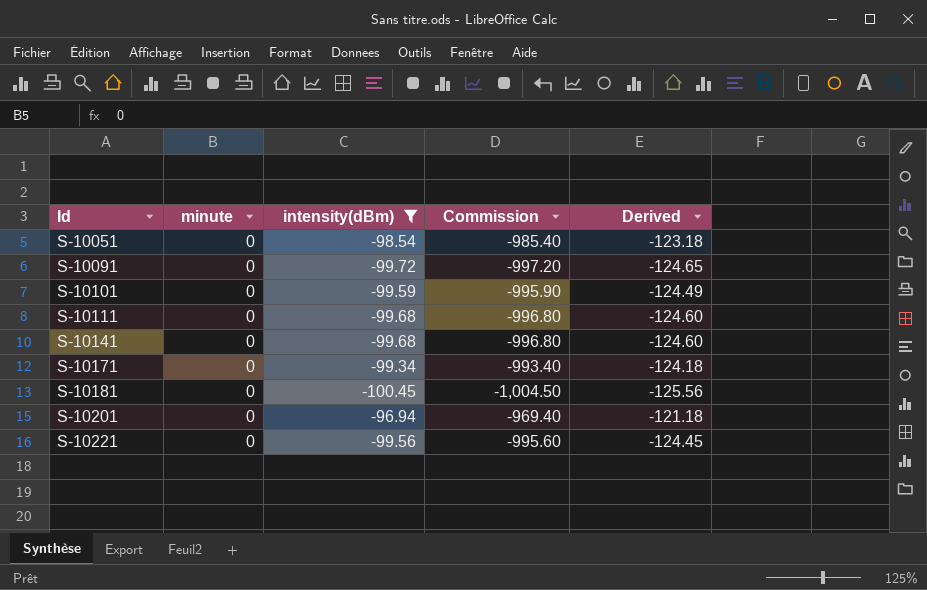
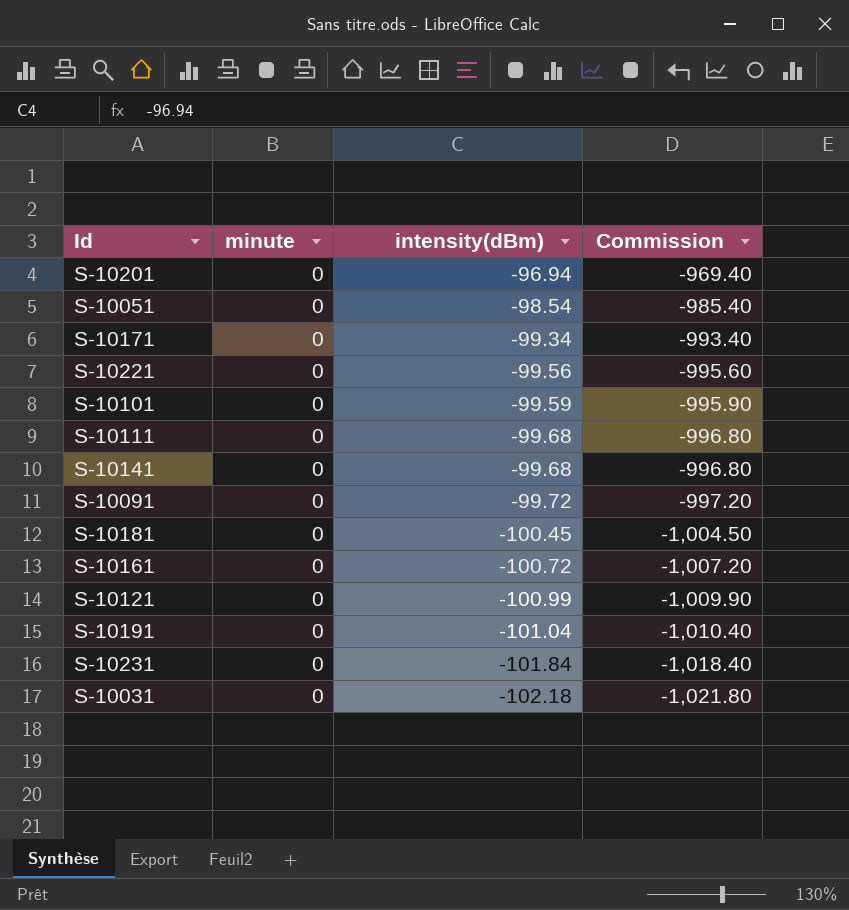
filter: intensity(dBm) >= -100.45 -> none
row order: Id ascending -> intensity(dBm) descending
column Derived | formula: [intensity(dBm)] * 1.25 -> none

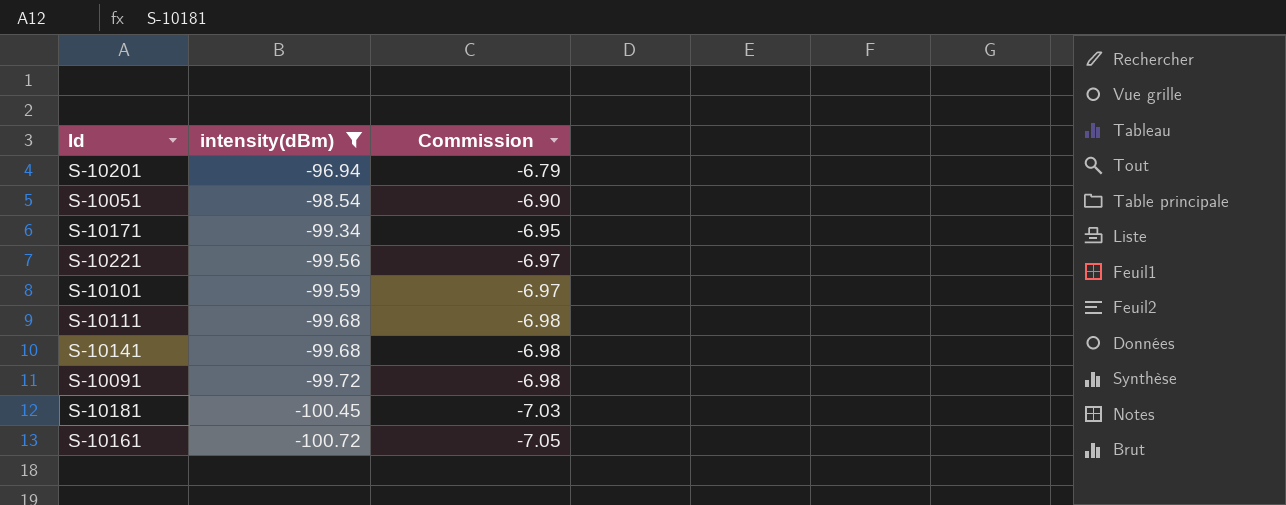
filter: none -> intensity(dBm) >= -100.72
column minute | position: 2 -> none
column Commission | formula: [intensity(dBm)] * 10 -> [intensity(dBm)] * 0.07

